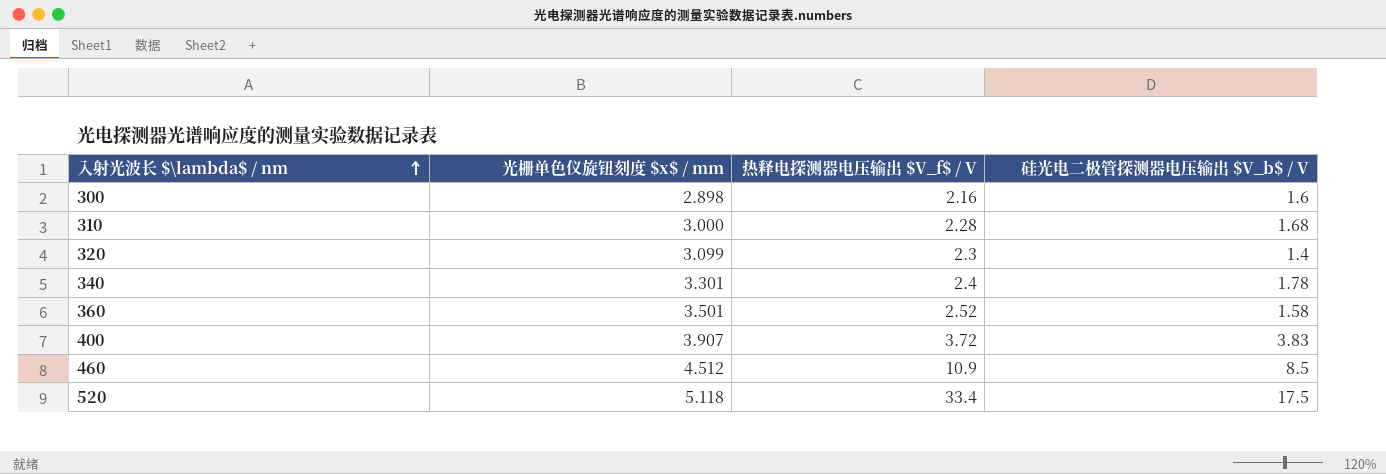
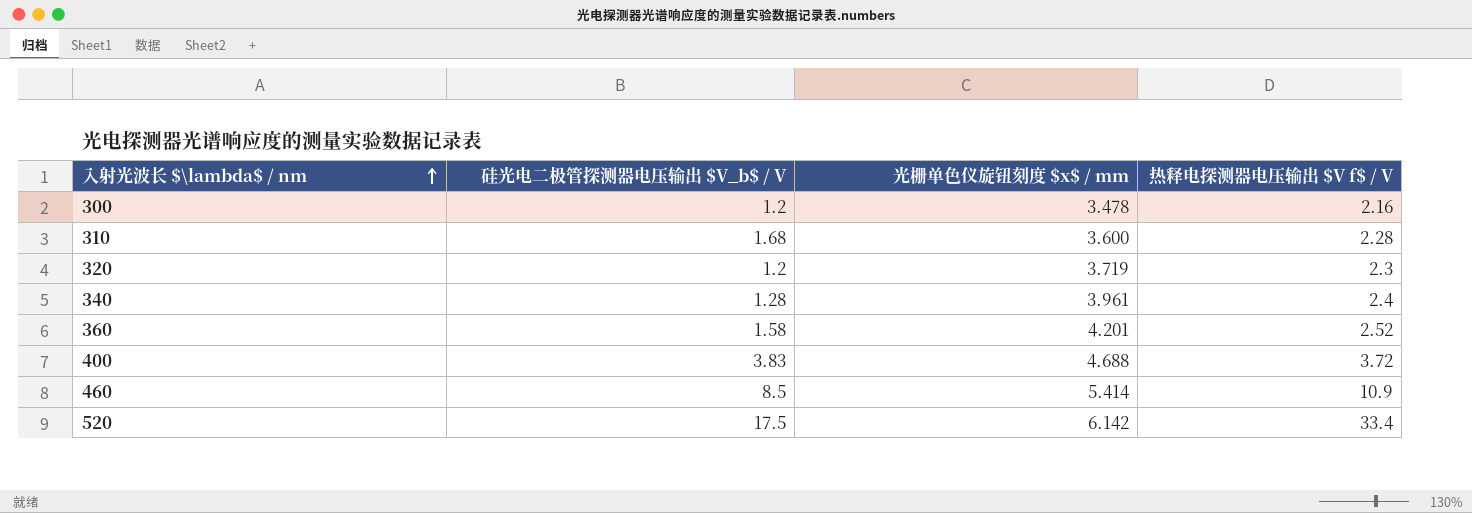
column 硅光电二极管探测器电压输出 $V_b$ / V | position: 4 -> 2
column name: 热释电探测器电压输出 $V_f$ / V -> 热释电探测器电压输出 $V f$ / V
300 | 硅光电二极管探测器电压输出 $V_b$ / V: 1.6 -> 1.2
300 | 光栅单色仪旋钮刻度 $x$ / mm: 2.898 -> 3.478
310 | 光栅单色仪旋钮刻度 $x$ / mm: 3.000 -> 3.600
320 | 硅光电二极管探测器电压输出 $V_b$ / V: 1.4 -> 1.2
320 | 光栅单色仪旋钮刻度 $x$ / mm: 3.099 -> 3.719
340 | 硅光电二极管探测器电压输出 $V_b$ / V: 1.78 -> 1.28
340 | 光栅单色仪旋钮刻度 $x$ / mm: 3.301 -> 3.961
360 | 光栅单色仪旋钮刻度 $x$ / mm: 3.501 -> 4.201
400 | 光栅单色仪旋钮刻度 $x$ / mm: 3.907 -> 4.688
460 | 光栅单色仪旋钮刻度 $x$ / mm: 4.512 -> 5.414
520 | 光栅单色仪旋钮刻度 $x$ / mm: 5.118 -> 6.142

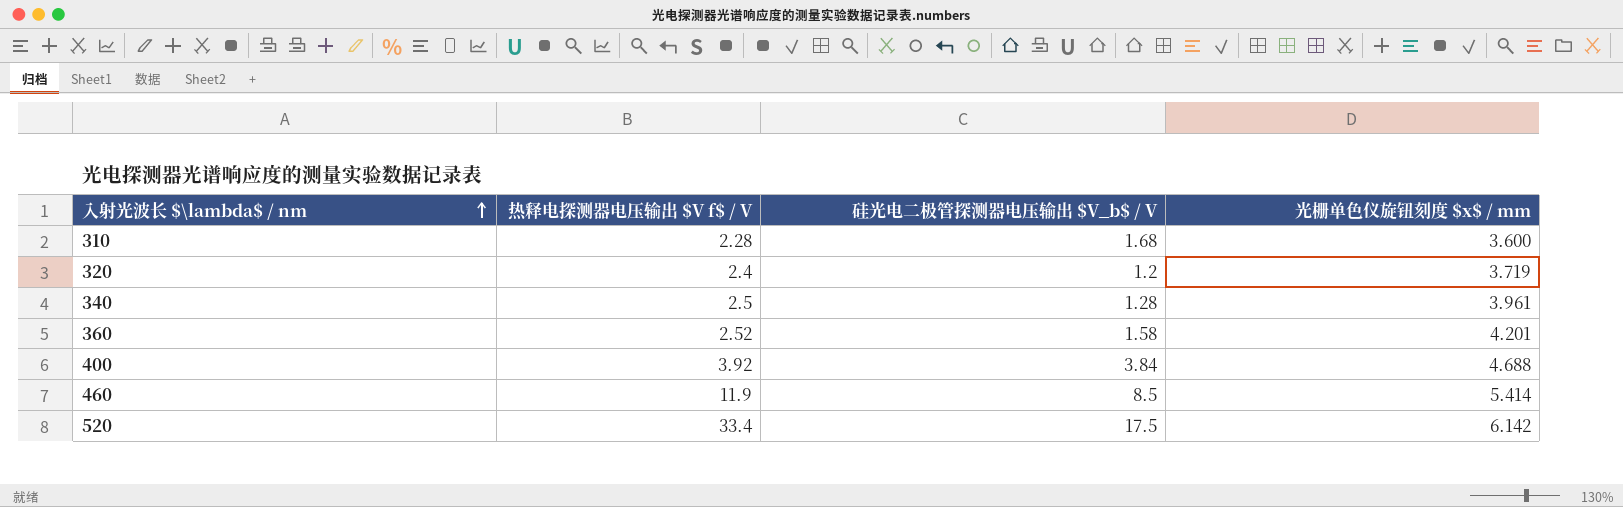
column 热释电探测器电压输出 $V f$ / V | position: 4 -> 2
row 300: 1.2 | 3.478 | 2.16 -> none
320 | 热释电探测器电压输出 $V f$ / V: 2.3 -> 2.4
340 | 热释电探测器电压输出 $V f$ / V: 2.4 -> 2.5
400 | 热释电探测器电压输出 $V f$ / V: 3.72 -> 3.92
400 | 硅光电二极管探测器电压输出 $V_b$ / V: 3.83 -> 3.84
460 | 热释电探测器电压输出 $V f$ / V: 10.9 -> 11.9

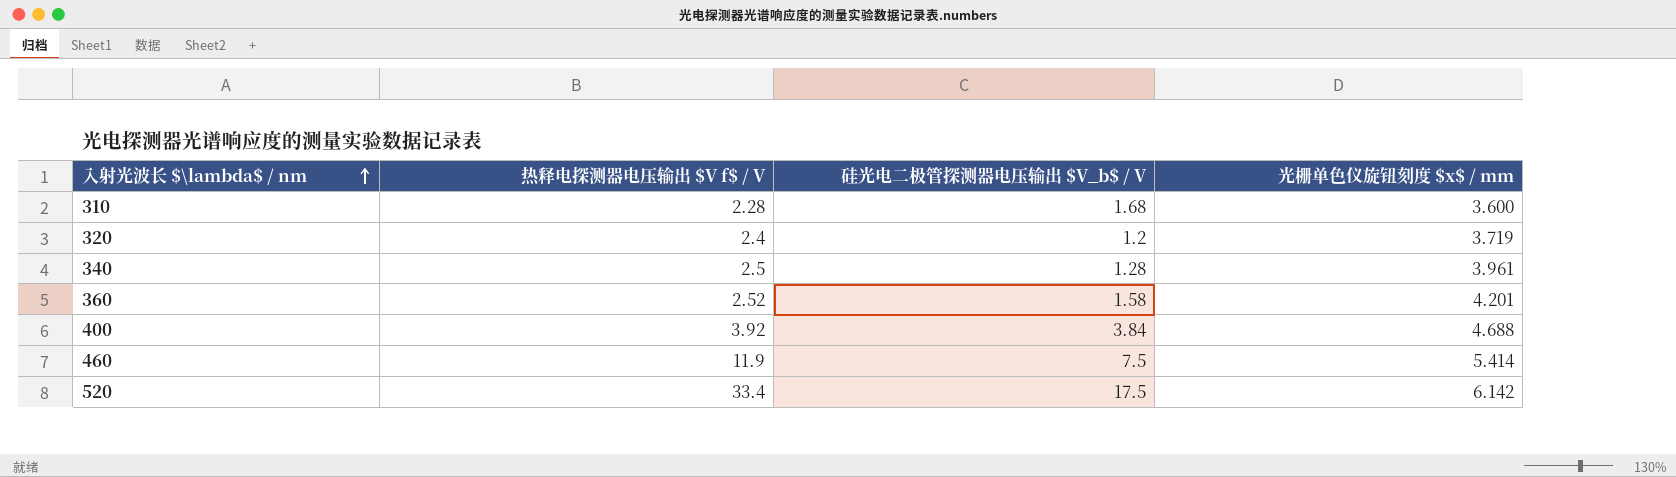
460 | 硅光电二极管探测器电压输出 $V_b$ / V: 8.5 -> 7.5

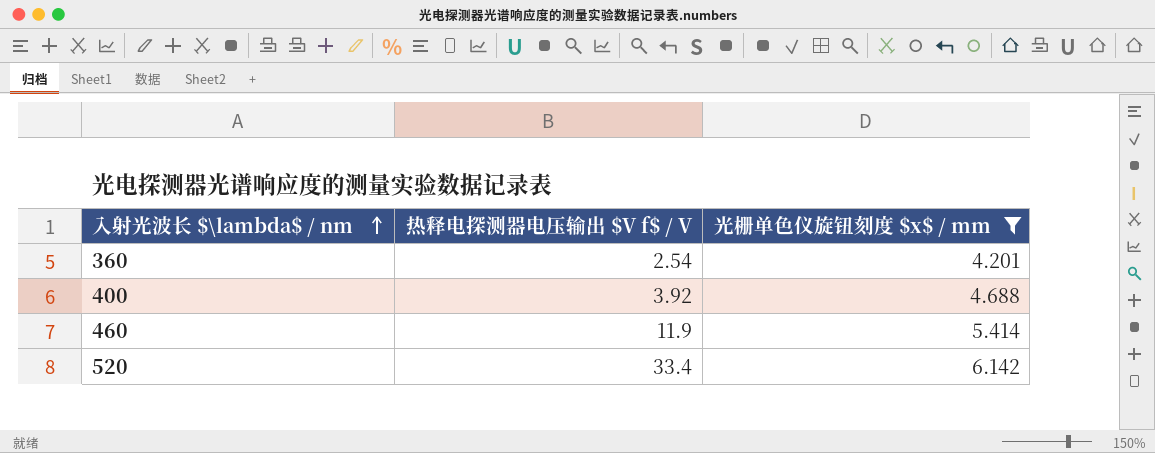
filter: none -> 光栅单色仪旋钮刻度 $x$ / mm >= 4.201
column 硅光电二极管探测器电压输出 $V_b$ / V | position: 3 -> none
360 | 热释电探测器电压输出 $V f$ / V: 2.52 -> 2.54

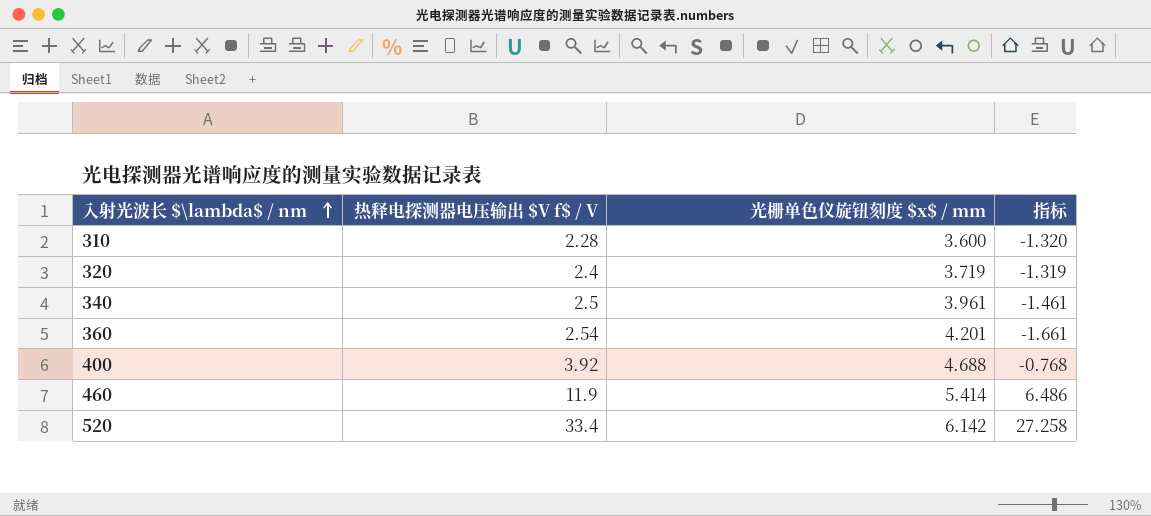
filter: 光栅单色仪旋钮刻度 $x$ / mm >= 4.201 -> none
column 指标 | formula: none -> [热释电探测器电压输出 $V f$ / V] - [光栅单色仪旋钮刻度 $x$ / mm]

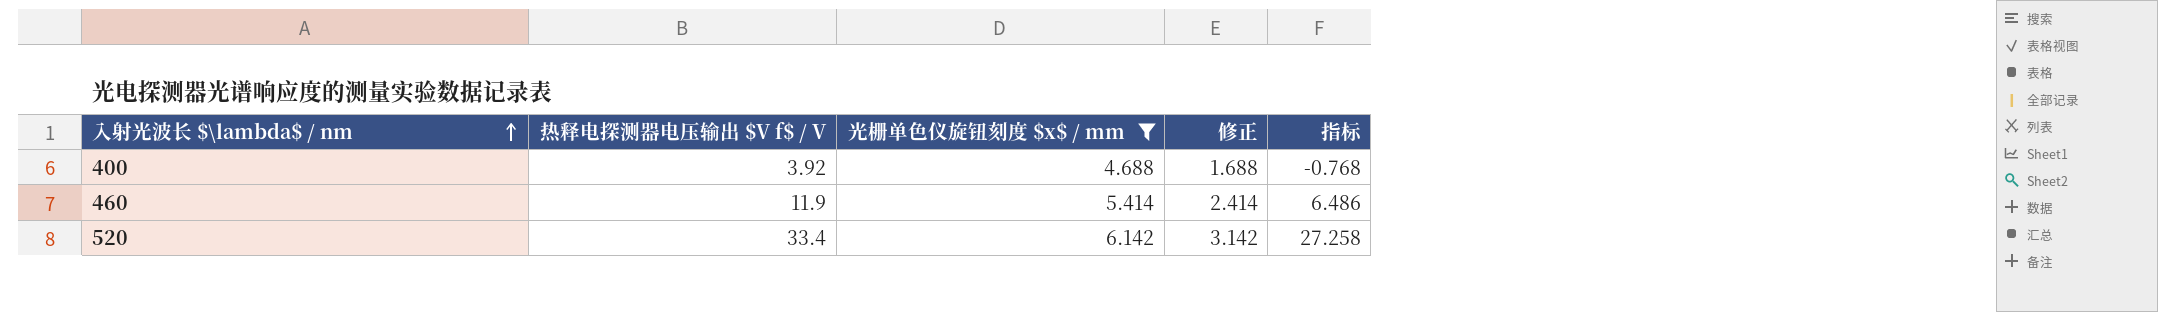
filter: none -> 光栅单色仪旋钮刻度 $x$ / mm >= 4.688
column 修正 | formula: none -> [光栅单色仪旋钮刻度 $x$ / mm] - 3

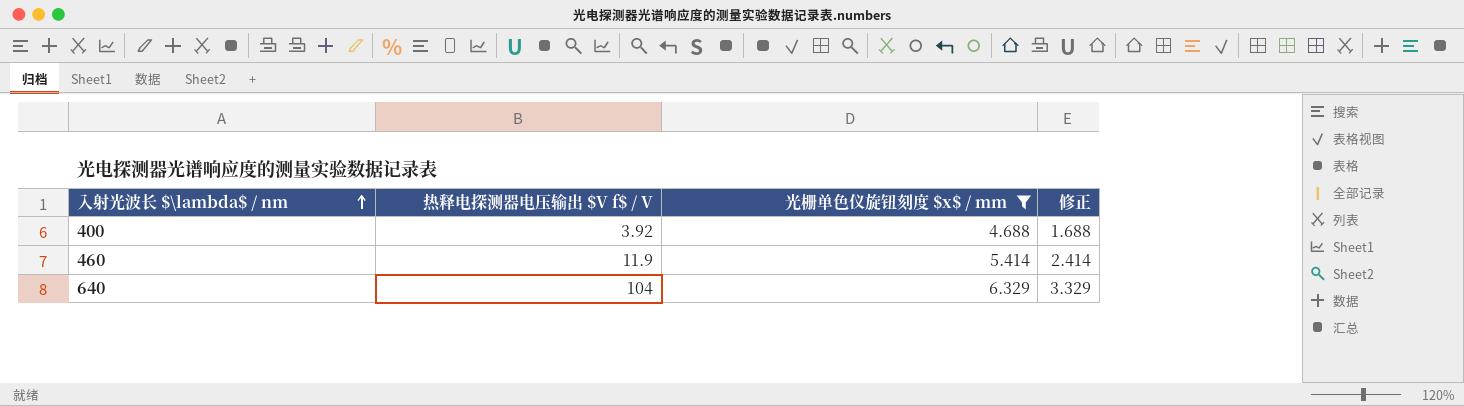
column 指标 | formula: [热释电探测器电压输出 $V f$ / V] - [光栅单色仪旋钮刻度 $x$ / mm] -> none
row 520: 33.4 | 6.142 | 3.142 | 27.258 -> none
row 640: none -> 104 | 6.329 | 3.329

